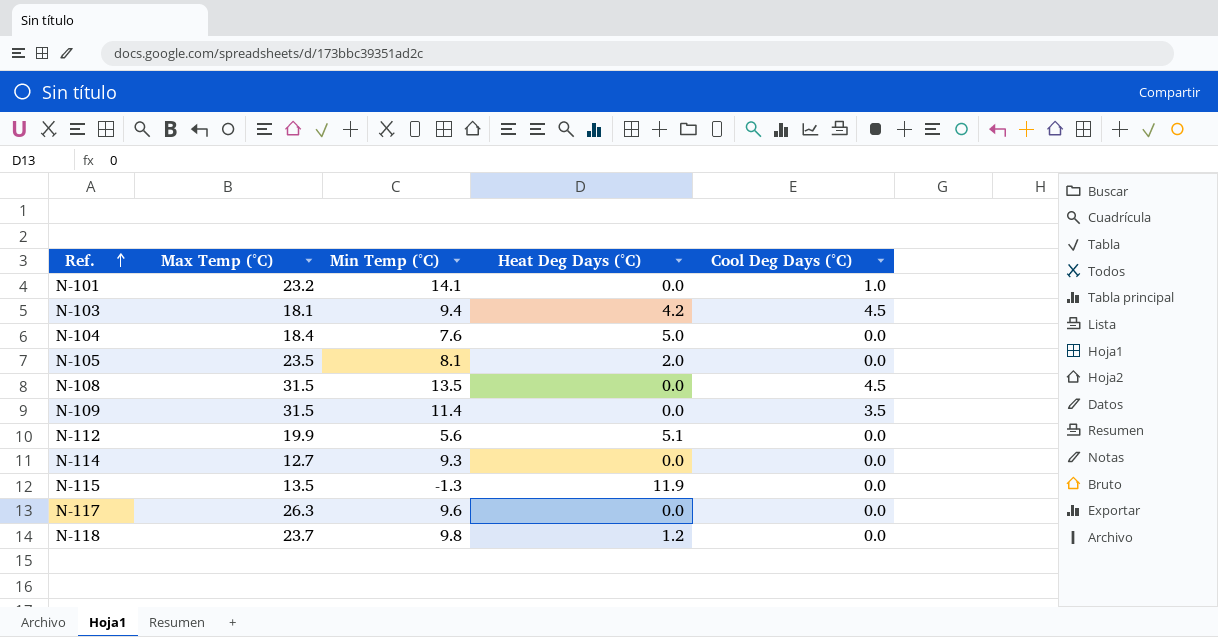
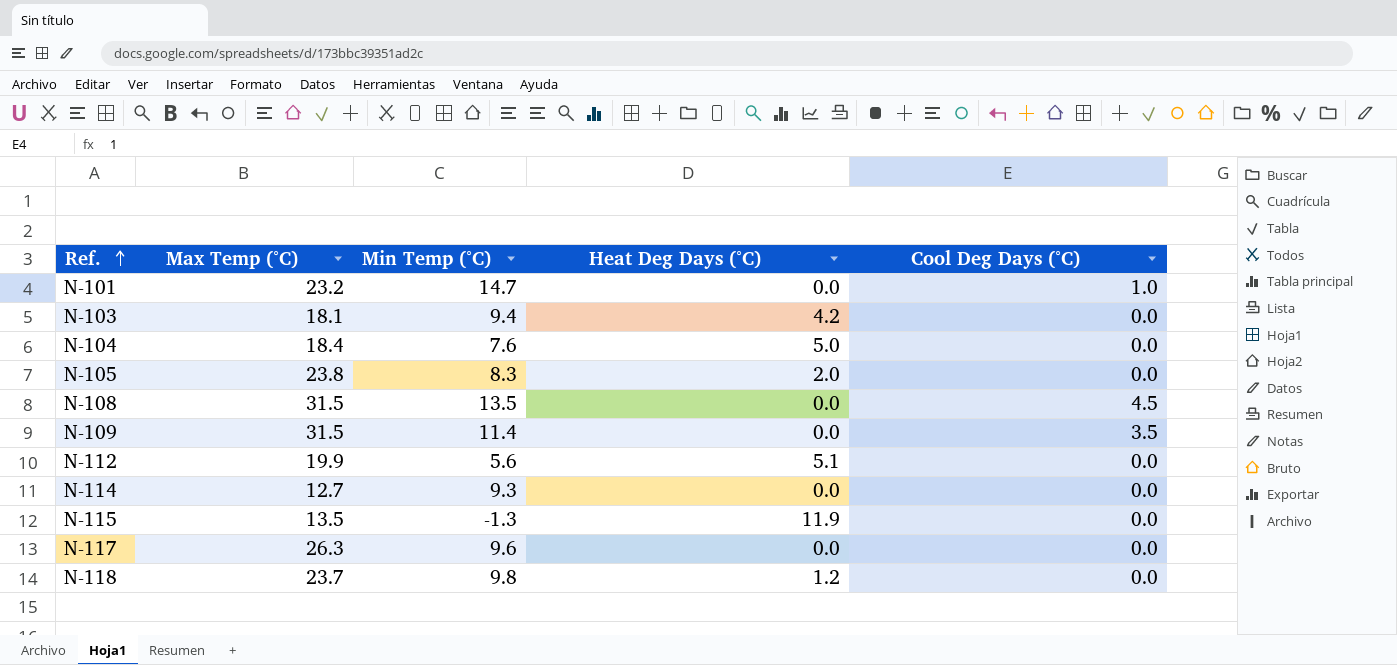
N-101 | Min Temp (°C): 14.1 -> 14.7
N-103 | Cool Deg Days (°C): 4.5 -> 0.0
N-105 | Max Temp (°C): 23.5 -> 23.8
N-105 | Min Temp (°C): 8.1 -> 8.3

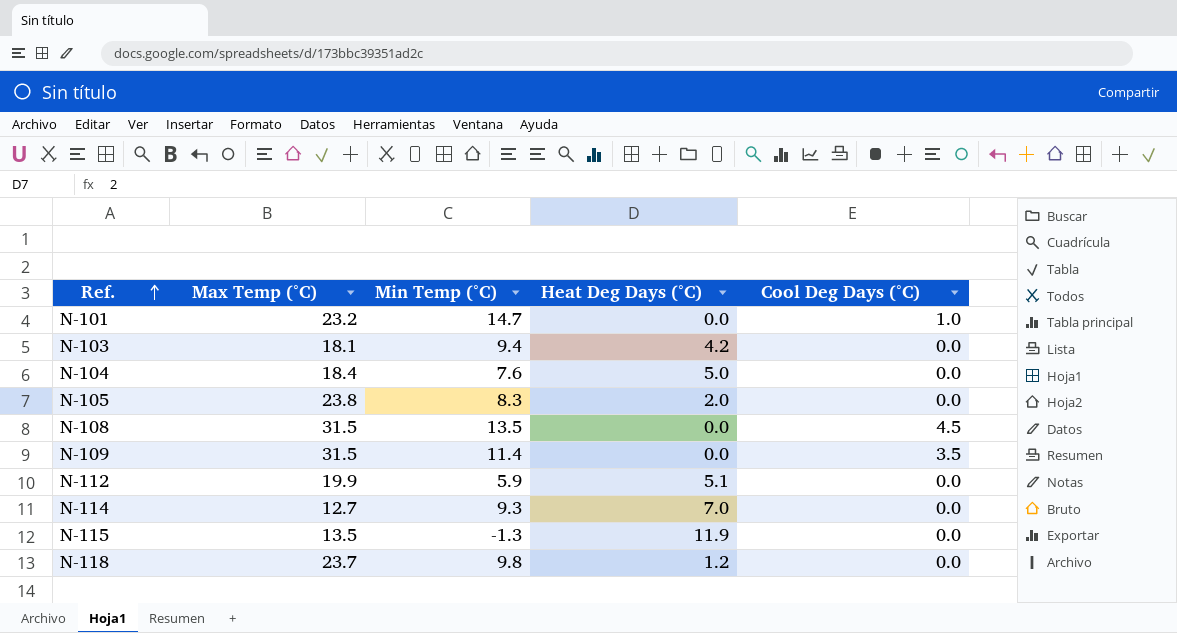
row N-117: 26.3 | 9.6 | 0.0 | 0.0 -> none
N-112 | Min Temp (°C): 5.6 -> 5.9
N-114 | Heat Deg Days (°C): 0.0 -> 7.0

